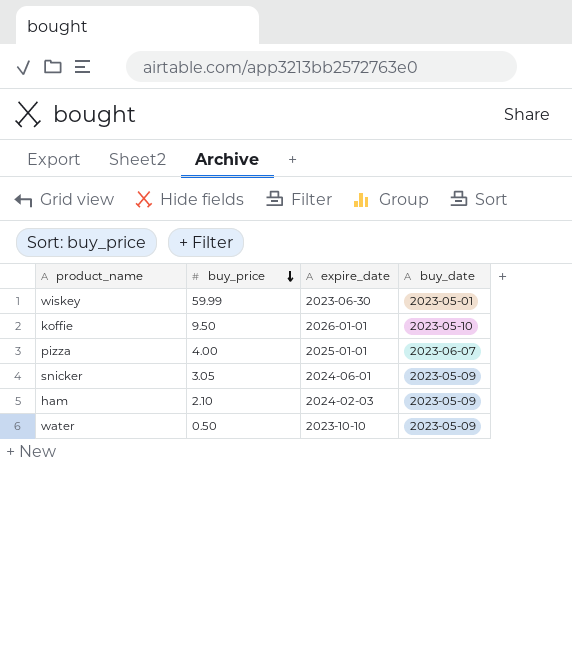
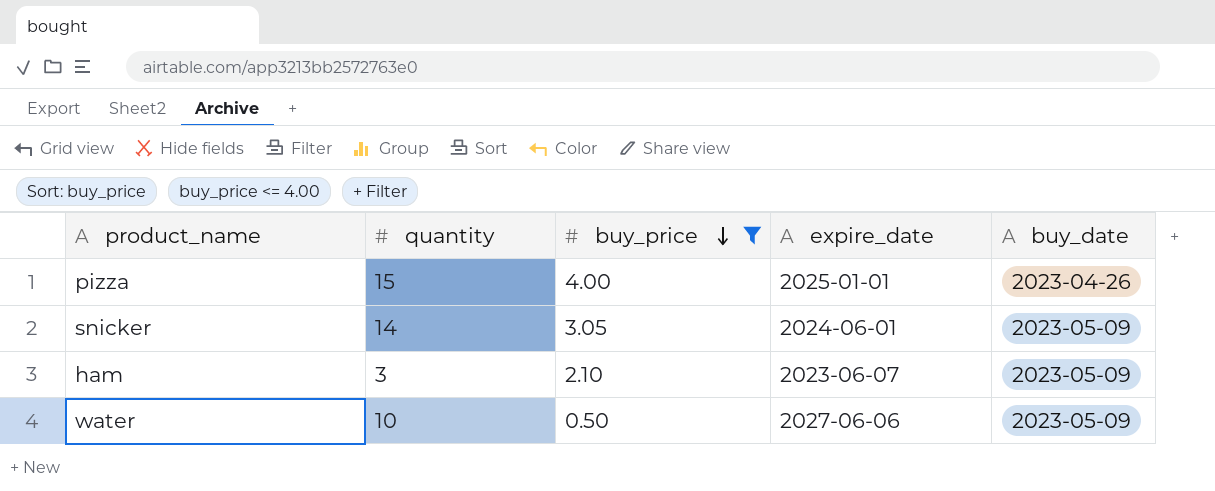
filter: none -> buy_price <= 4.00
column quantity | position: none -> 2
pizza | buy_date: 2023-06-07 -> 2023-04-26
ham | expire_date: 2024-02-03 -> 2023-06-07
water | expire_date: 2023-10-10 -> 2027-06-06

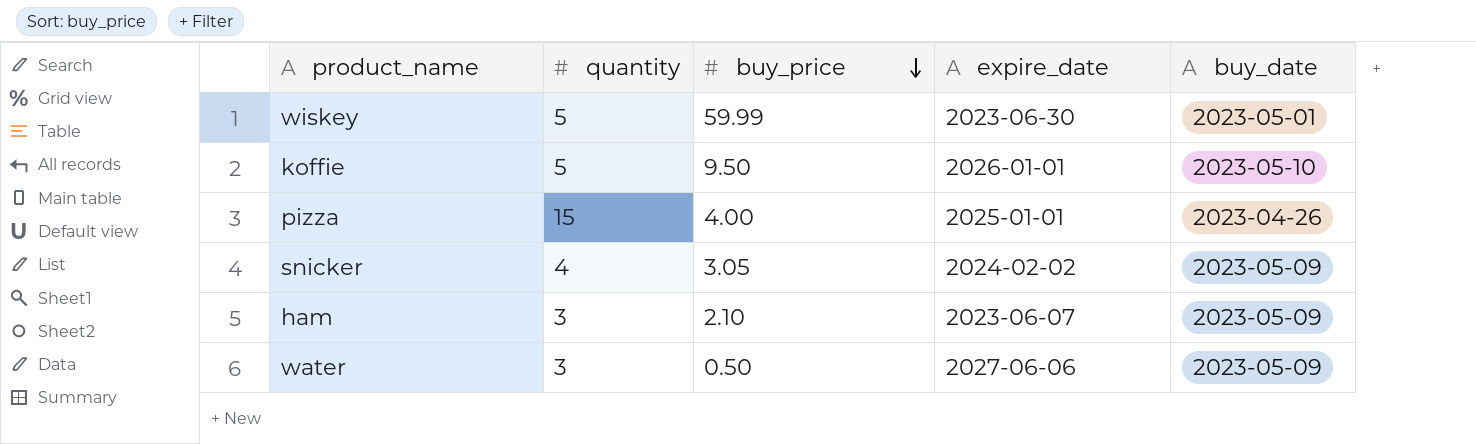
filter: buy_price <= 4.00 -> none
snicker | quantity: 14 -> 4
snicker | expire_date: 2024-06-01 -> 2024-02-02
water | quantity: 10 -> 3

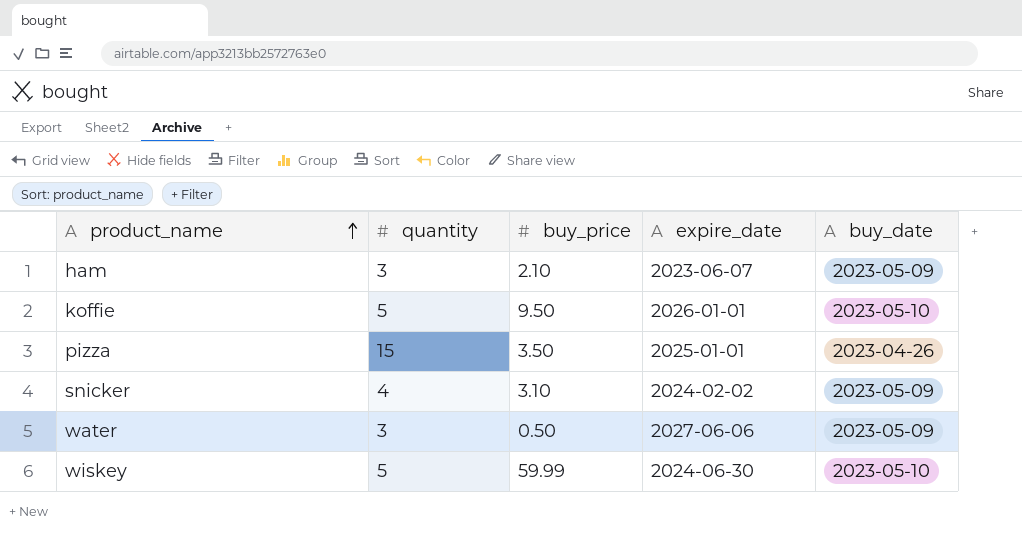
row order: buy_price descending -> product_name ascending
pizza | buy_price: 4.00 -> 3.50
snicker | buy_price: 3.05 -> 3.10
wiskey | expire_date: 2023-06-30 -> 2024-06-30
wiskey | buy_date: 2023-05-01 -> 2023-05-10

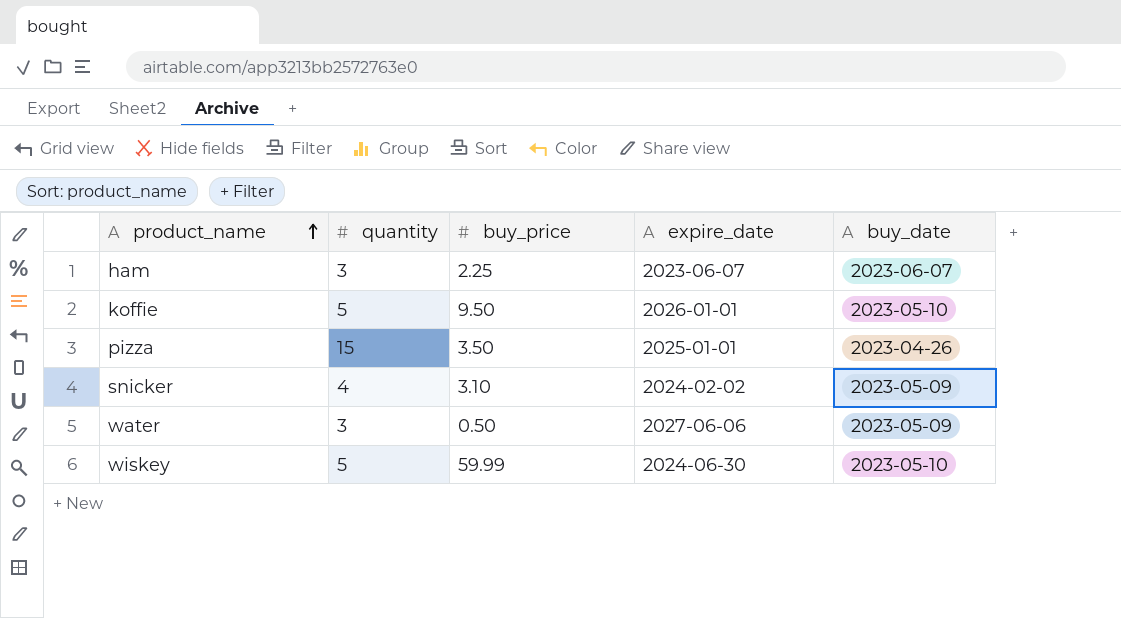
ham | buy_price: 2.10 -> 2.25
ham | buy_date: 2023-05-09 -> 2023-06-07

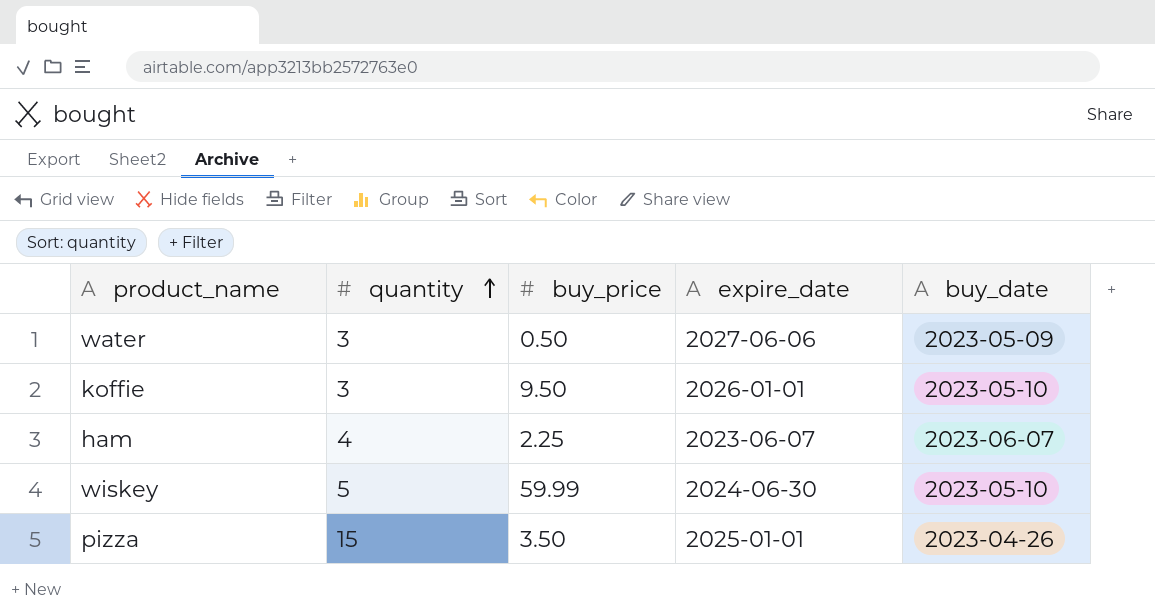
row order: product_name ascending -> quantity ascending
row snicker: 4 | 3.10 | 2024-02-02 | 2023-05-09 -> none
koffie | quantity: 5 -> 3
ham | quantity: 3 -> 4

